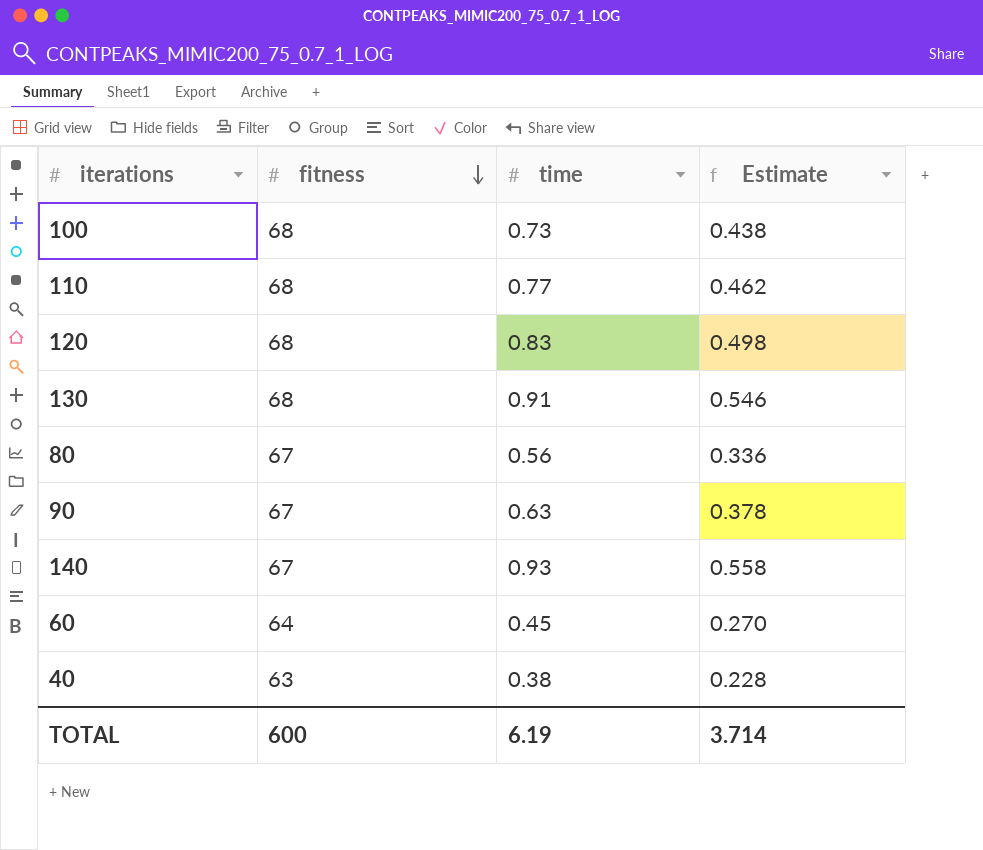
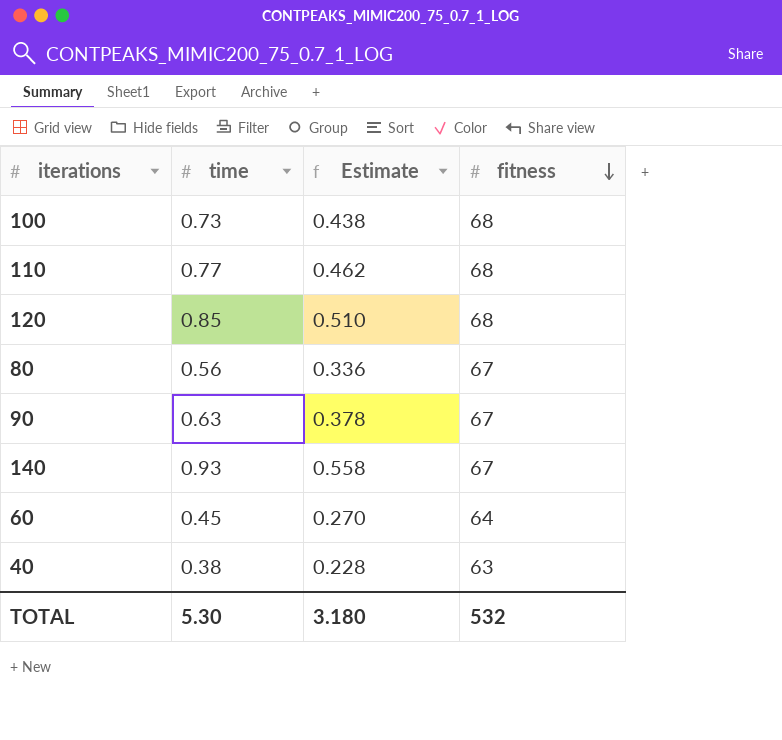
column fitness | position: 2 -> 4
row 130: 68 | 0.91 | 0.546 -> none
120 | time: 0.83 -> 0.85
120 | Estimate: 0.498 -> 0.510
TOTAL | time: 6.19 -> 5.30
TOTAL | Estimate: 3.714 -> 3.180
TOTAL | fitness: 600 -> 532

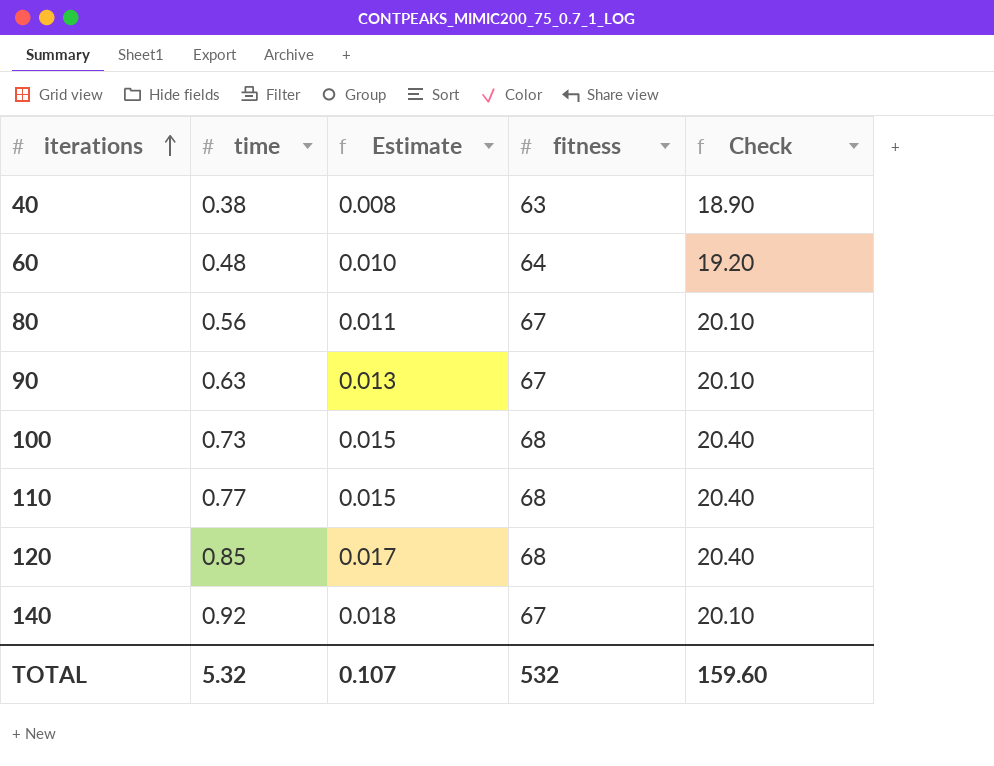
row order: fitness descending -> iterations ascending
column Estimate | formula: [time] * 0.6 -> [time] * 0.02
column Check | formula: none -> [fitness] * 0.3
60 | time: 0.45 -> 0.48
140 | time: 0.93 -> 0.92
TOTAL | time: 5.30 -> 5.32
TOTAL | Estimate: 3.180 -> 0.107

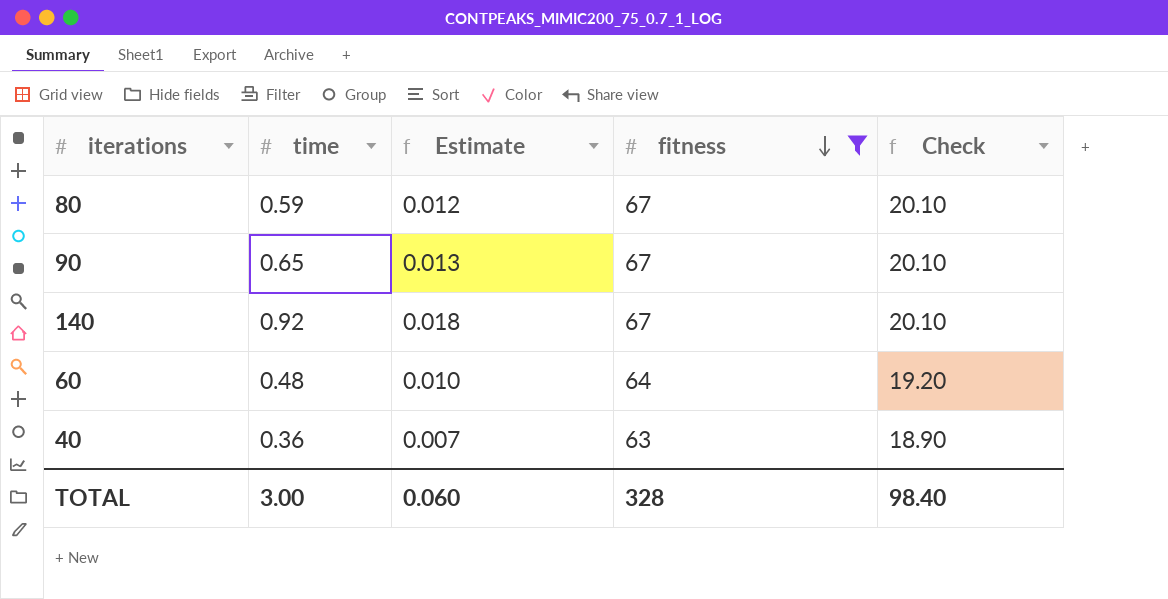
filter: none -> fitness != 68
row order: iterations ascending -> fitness descending
80 | time: 0.56 -> 0.59
80 | Estimate: 0.011 -> 0.012
90 | time: 0.63 -> 0.65
40 | time: 0.38 -> 0.36
40 | Estimate: 0.008 -> 0.007
TOTAL | time: 5.32 -> 3.00
TOTAL | Estimate: 0.107 -> 0.060
TOTAL | fitness: 532 -> 328
TOTAL | Check: 159.60 -> 98.40

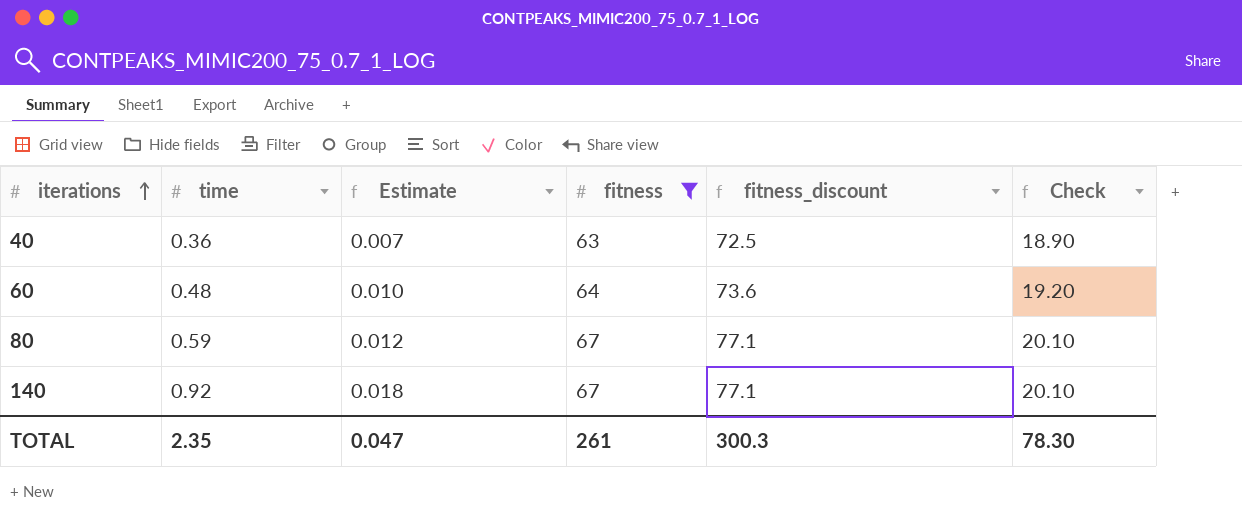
row order: fitness descending -> iterations ascending
column fitness_discount | formula: none -> [fitness] * 1.15
row 90: 0.65 | 0.013 | 67 | 20.10 -> none
TOTAL | time: 3.00 -> 2.35
TOTAL | Estimate: 0.060 -> 0.047
TOTAL | fitness: 328 -> 261
TOTAL | Check: 98.40 -> 78.30

